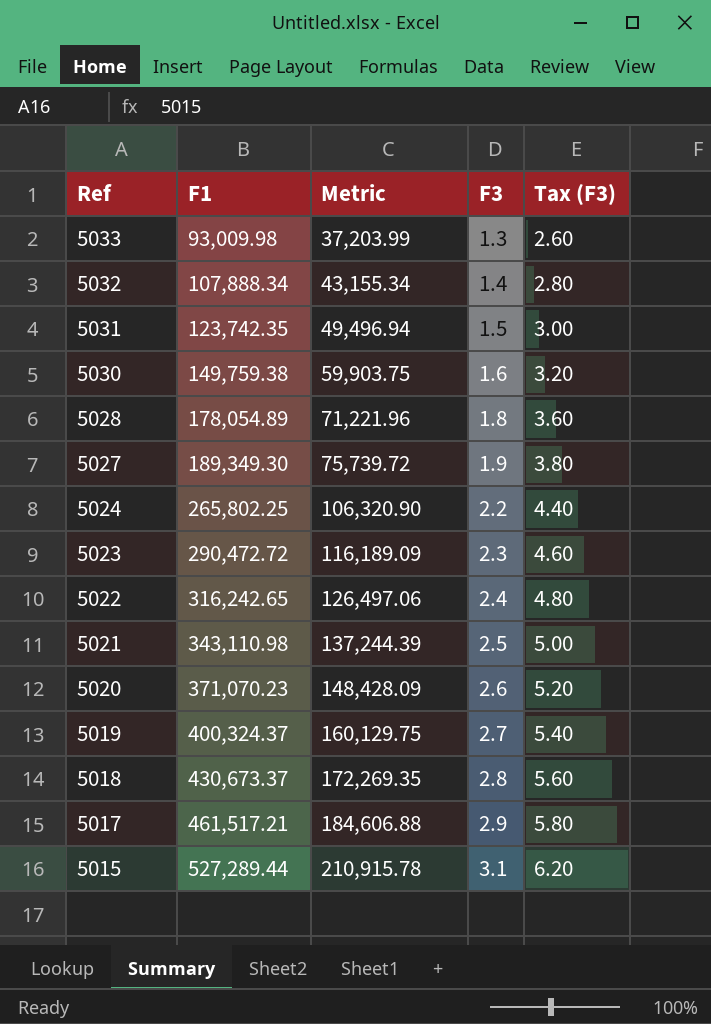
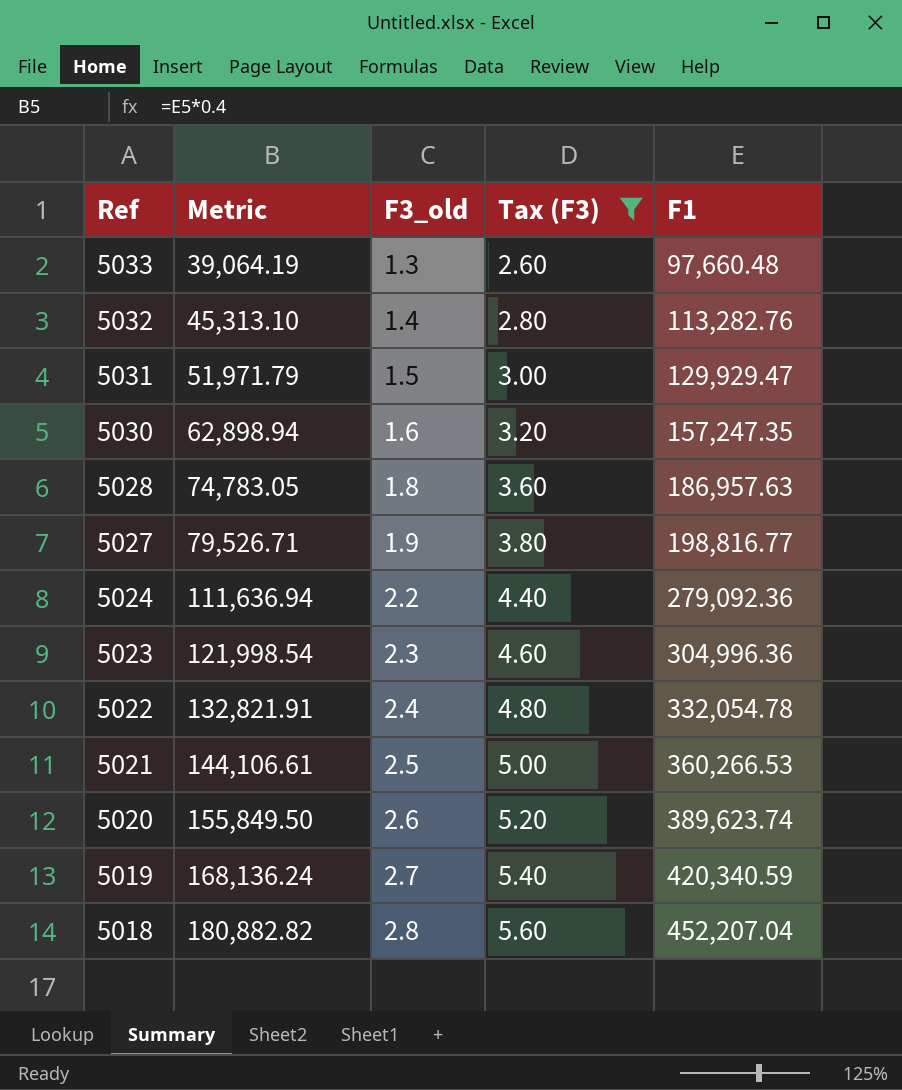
filter: none -> Tax (F3) <= 5.60
column name: F3 -> F3_old
column F1 | position: 2 -> 5
5033 | Metric: 37,203.99 -> 39,064.19
5033 | F1: 93,009.98 -> 97,660.48
5032 | Metric: 43,155.34 -> 45,313.10
5032 | F1: 107,888.34 -> 113,282.76
5031 | Metric: 49,496.94 -> 51,971.79
5031 | F1: 123,742.35 -> 129,929.47
5030 | Metric: 59,903.75 -> 62,898.94
5030 | F1: 149,759.38 -> 157,247.35
5028 | Metric: 71,221.96 -> 74,783.05
5028 | F1: 178,054.89 -> 186,957.63
5027 | Metric: 75,739.72 -> 79,526.71
5027 | F1: 189,349.30 -> 198,816.77
5024 | Metric: 106,320.90 -> 111,636.94
5024 | F1: 265,802.25 -> 279,092.36
5023 | Metric: 116,189.09 -> 121,998.54
5023 | F1: 290,472.72 -> 304,996.36
5022 | Metric: 126,497.06 -> 132,821.91
5022 | F1: 316,242.65 -> 332,054.78
5021 | Metric: 137,244.39 -> 144,106.61
5021 | F1: 343,110.98 -> 360,266.53
5020 | Metric: 148,428.09 -> 155,849.50
5020 | F1: 371,070.23 -> 389,623.74
5019 | Metric: 160,129.75 -> 168,136.24
5019 | F1: 400,324.37 -> 420,340.59
5018 | Metric: 172,269.35 -> 180,882.82
5018 | F1: 430,673.37 -> 452,207.04

